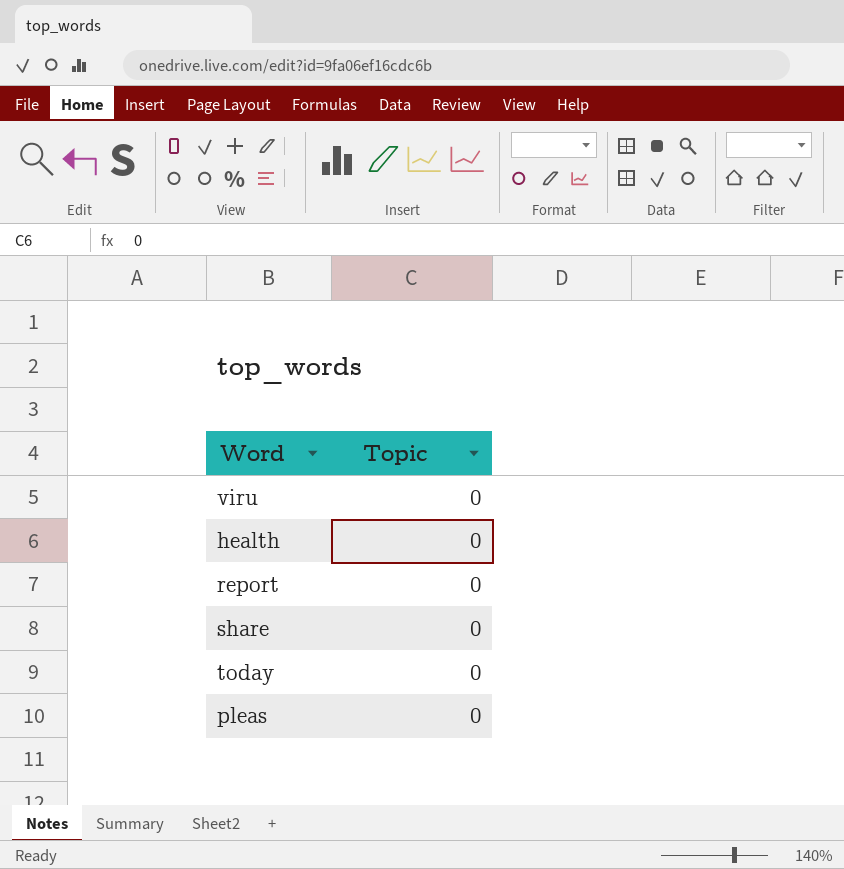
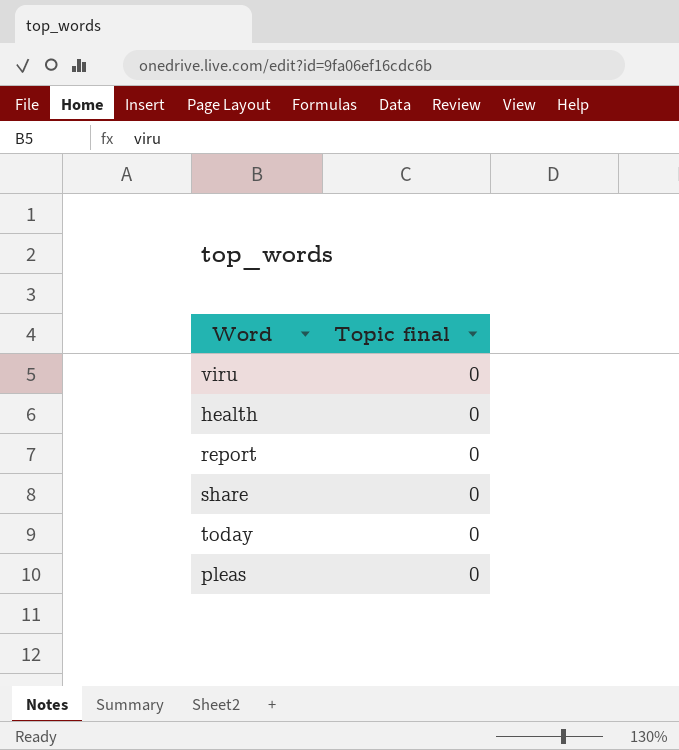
column name: Topic -> Topic final

